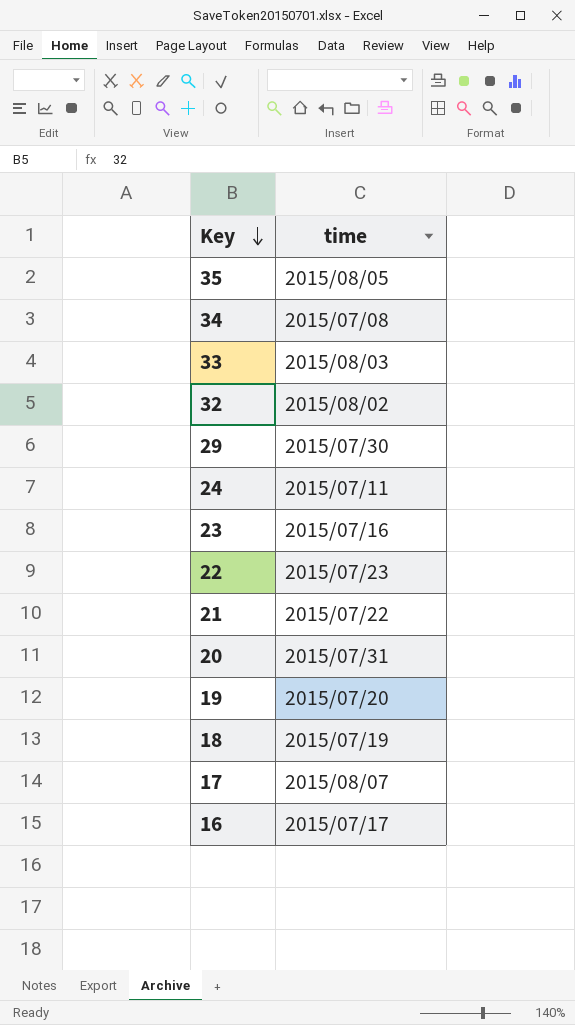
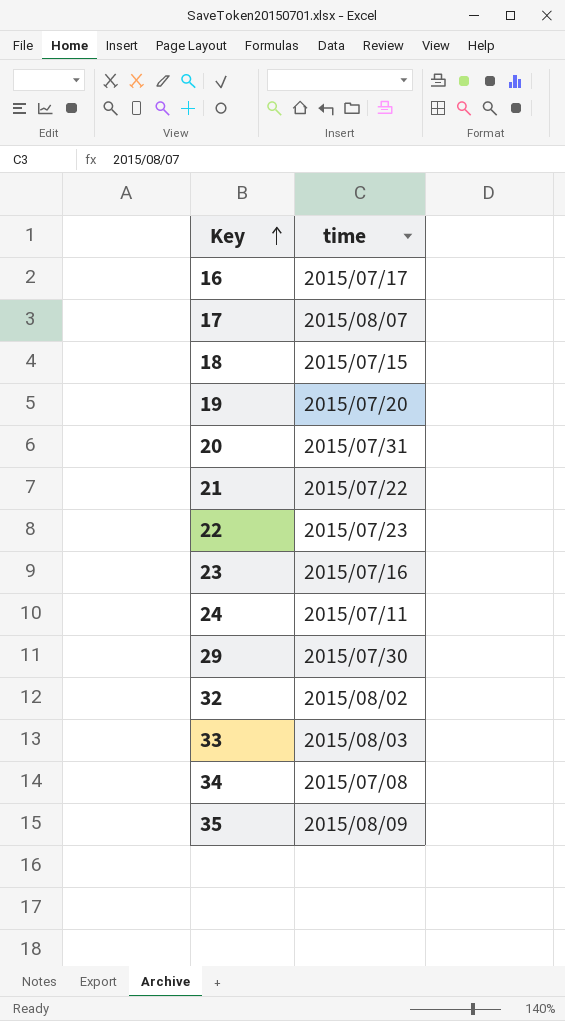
row order: Key descending -> Key ascending
18 | time: 2015/07/19 -> 2015/07/15
35 | time: 2015/08/05 -> 2015/08/09

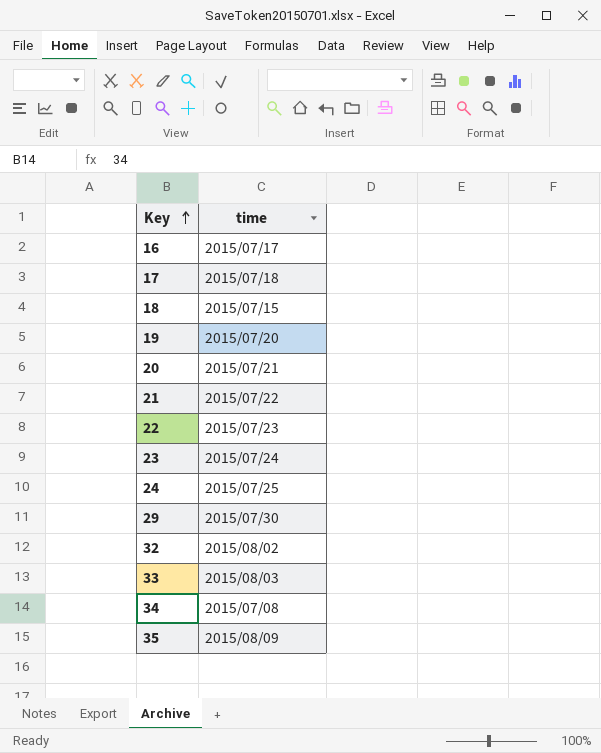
17 | time: 2015/08/07 -> 2015/07/18
20 | time: 2015/07/31 -> 2015/07/21
23 | time: 2015/07/16 -> 2015/07/24
24 | time: 2015/07/11 -> 2015/07/25

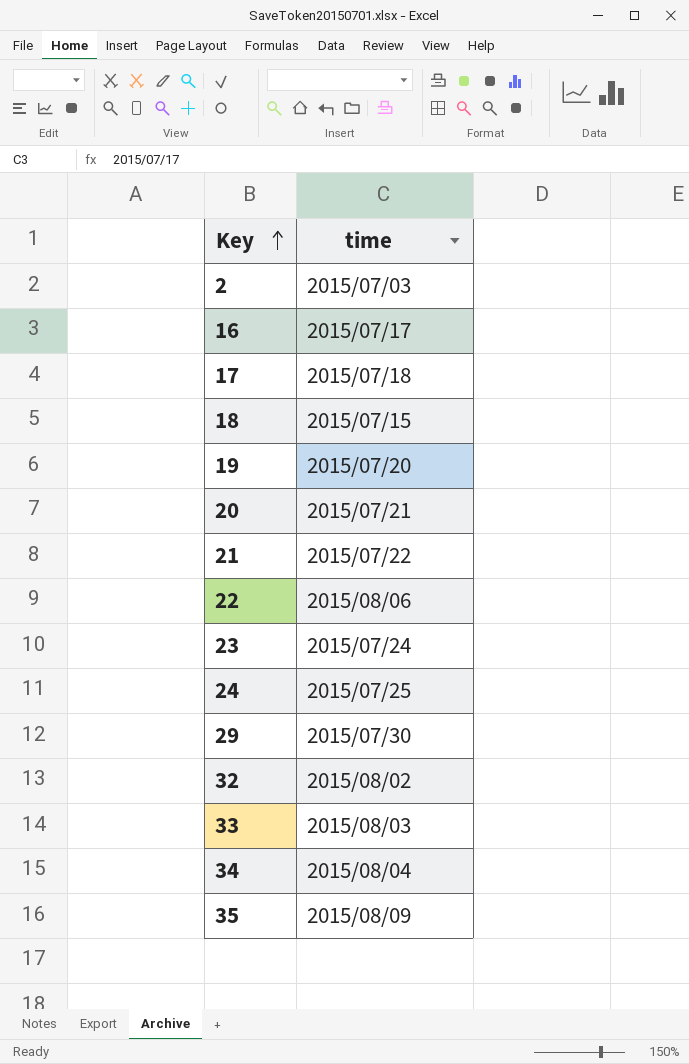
row 2: none -> 2015/07/03
22 | time: 2015/07/23 -> 2015/08/06
34 | time: 2015/07/08 -> 2015/08/04

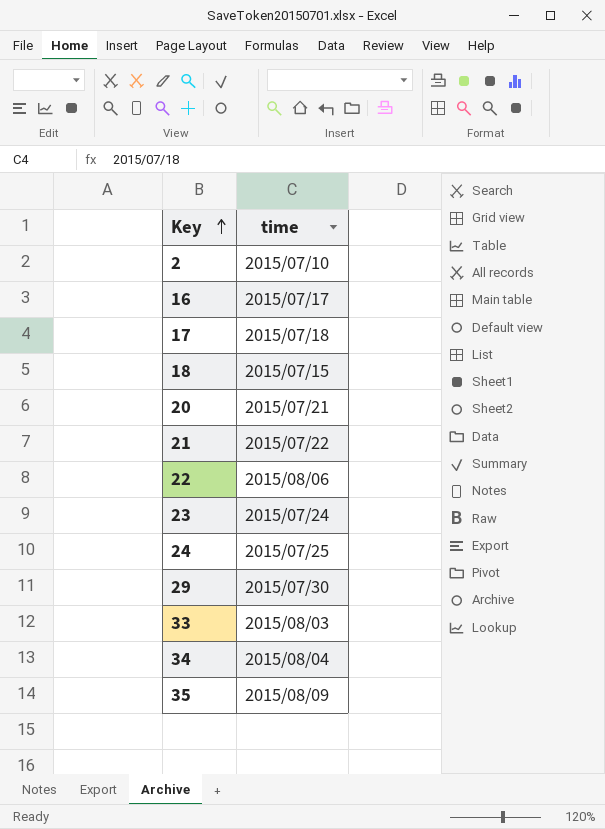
row 19: 2015/07/20 -> none
row 32: 2015/08/02 -> none
2 | time: 2015/07/03 -> 2015/07/10

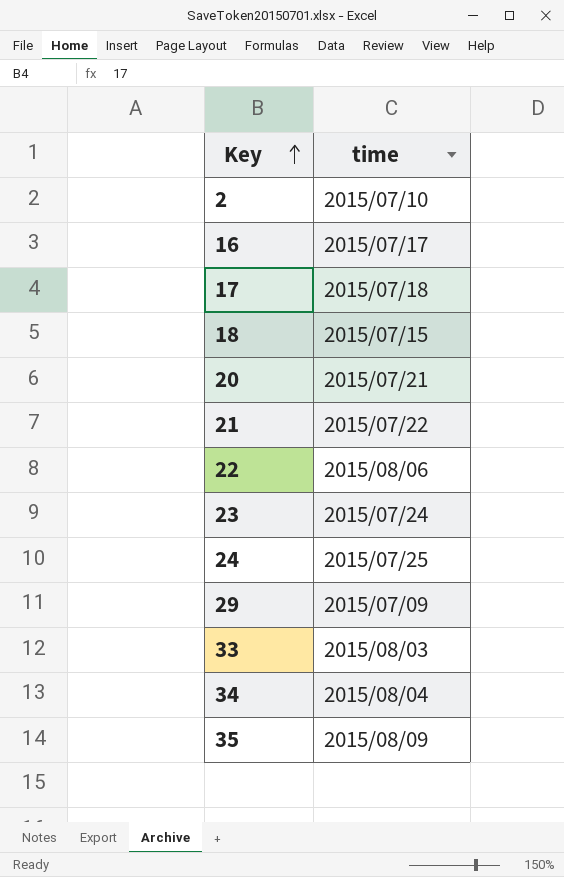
29 | time: 2015/07/30 -> 2015/07/09

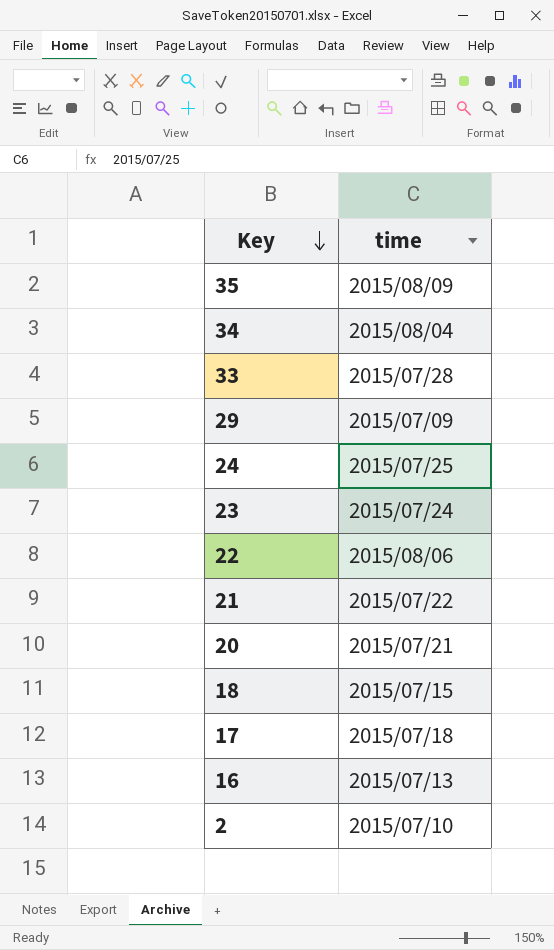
row order: Key ascending -> Key descending
33 | time: 2015/08/03 -> 2015/07/28
16 | time: 2015/07/17 -> 2015/07/13

